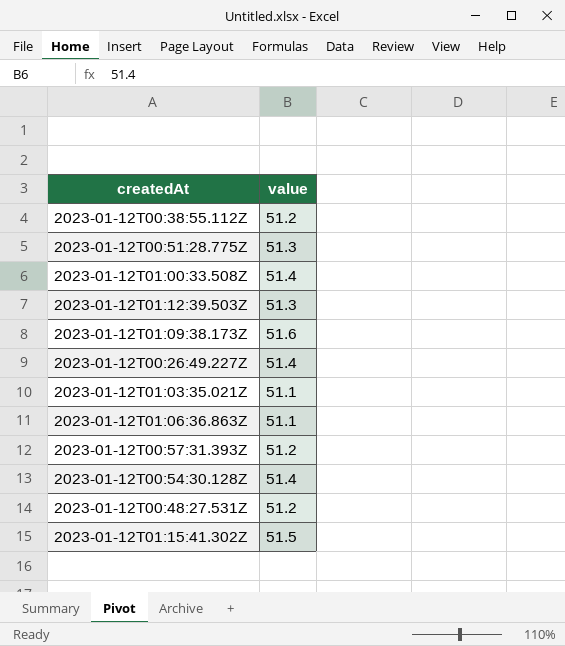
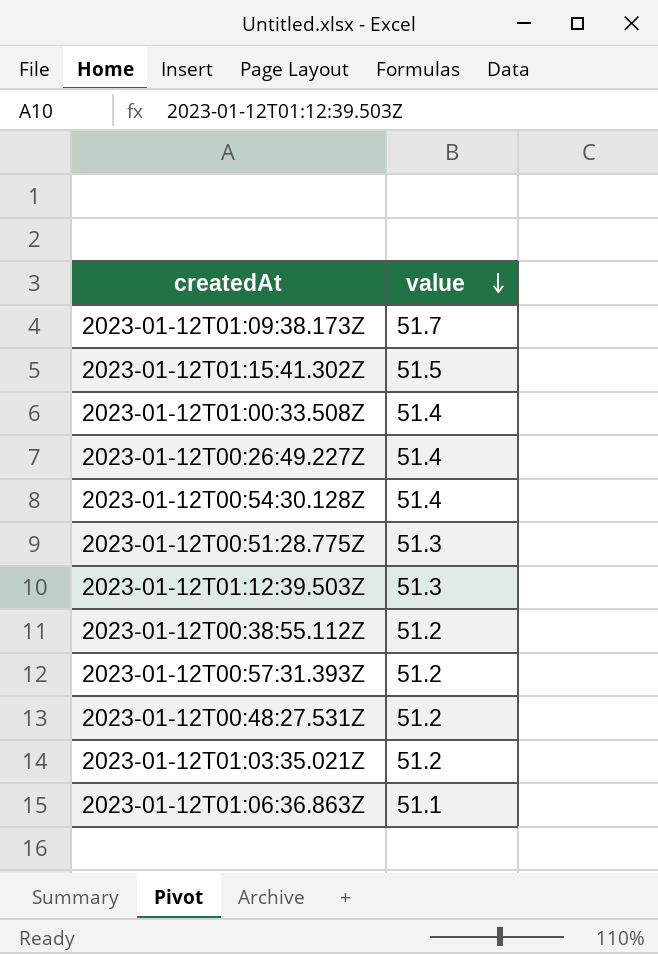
row order: none -> value descending
2023-01-12T01:09:38.173Z | value: 51.6 -> 51.7
2023-01-12T01:03:35.021Z | value: 51.1 -> 51.2

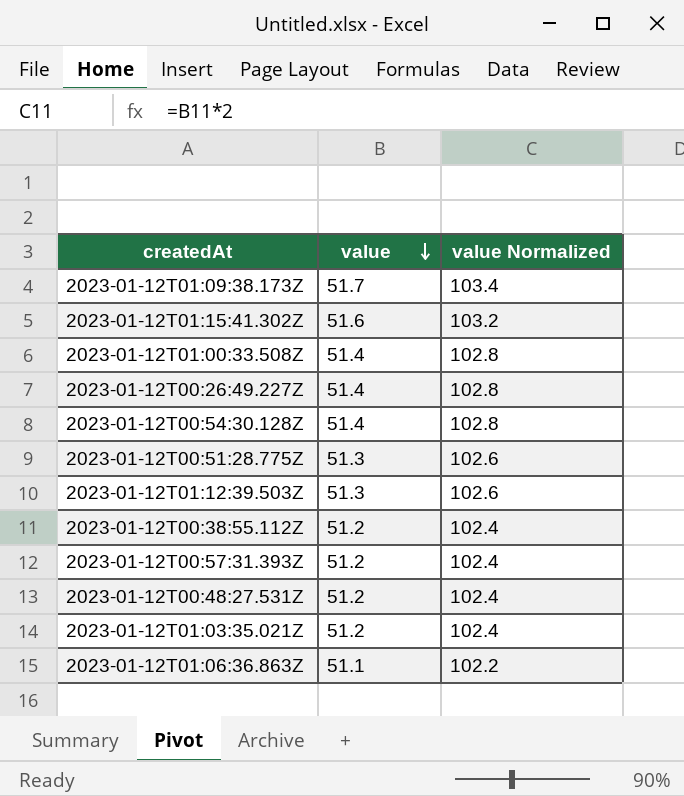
column value Normalized | formula: none -> [value] * 2
2023-01-12T01:15:41.302Z | value: 51.5 -> 51.6

